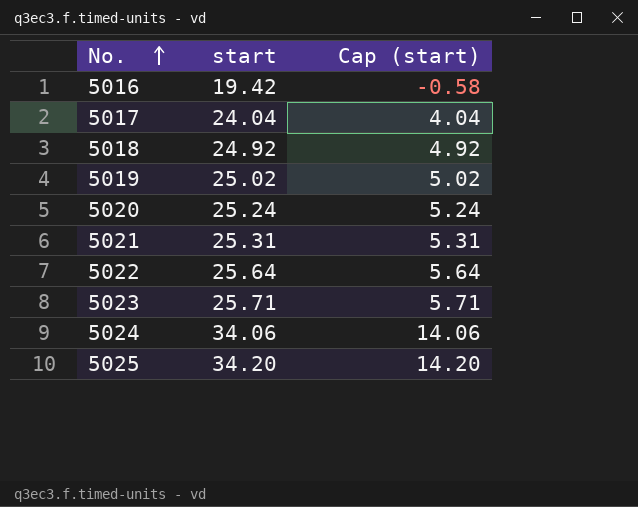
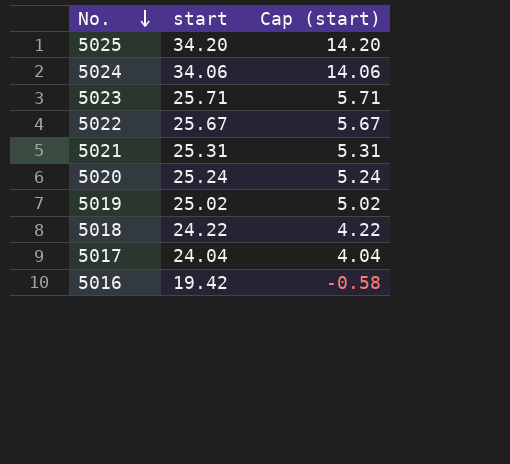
row order: No. ascending -> No. descending
5022 | start: 25.64 -> 25.67
5022 | Cap (start): 5.64 -> 5.67
5018 | start: 24.92 -> 24.22
5018 | Cap (start): 4.92 -> 4.22

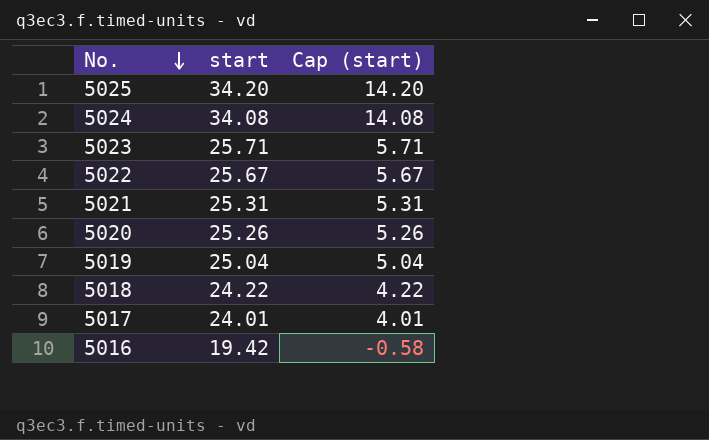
5024 | start: 34.06 -> 34.08
5024 | Cap (start): 14.06 -> 14.08
5020 | start: 25.24 -> 25.26
5020 | Cap (start): 5.24 -> 5.26
5019 | start: 25.02 -> 25.04
5019 | Cap (start): 5.02 -> 5.04
5017 | start: 24.04 -> 24.01
5017 | Cap (start): 4.04 -> 4.01

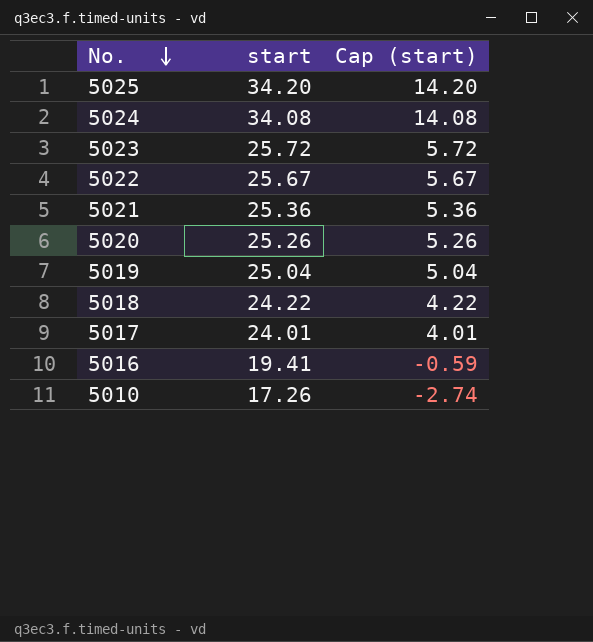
5023 | start: 25.71 -> 25.72
5023 | Cap (start): 5.71 -> 5.72
5021 | start: 25.31 -> 25.36
5021 | Cap (start): 5.31 -> 5.36
5016 | start: 19.42 -> 19.41
5016 | Cap (start): -0.58 -> -0.59
row 5010: none -> 17.26 | -2.74

